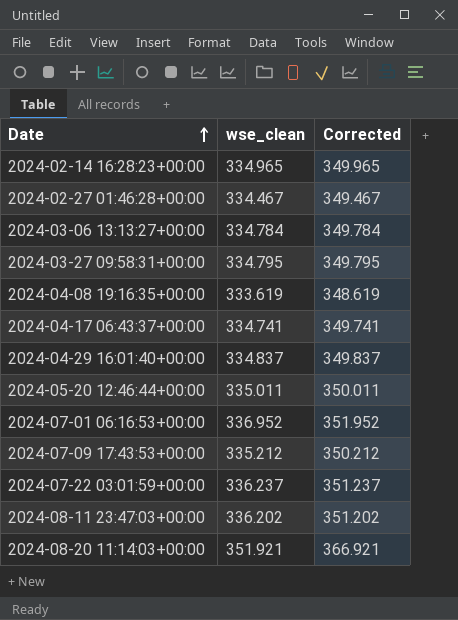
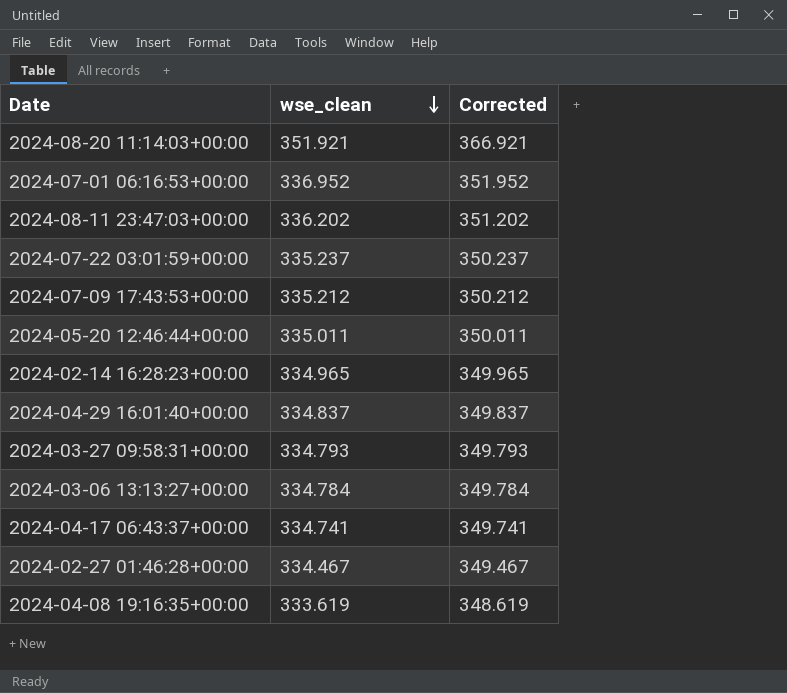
row order: Date ascending -> wse_clean descending
2024-07-22 03:01:59+00:00 | wse_clean: 336.237 -> 335.237
2024-07-22 03:01:59+00:00 | Corrected: 351.237 -> 350.237
2024-03-27 09:58:31+00:00 | wse_clean: 334.795 -> 334.793
2024-03-27 09:58:31+00:00 | Corrected: 349.795 -> 349.793

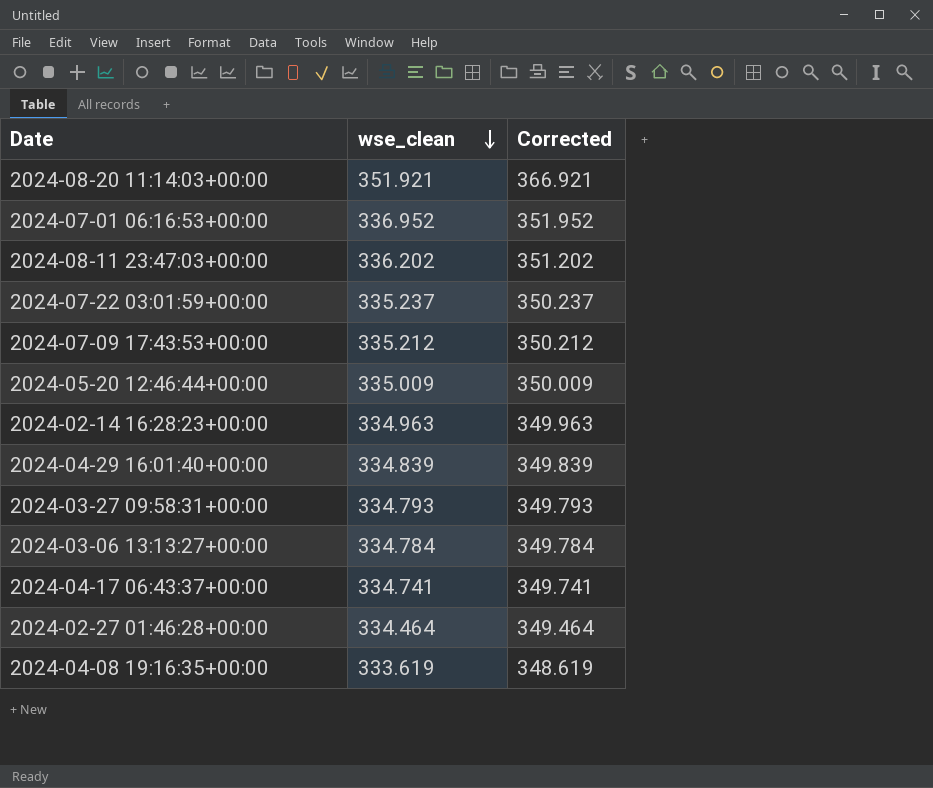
2024-05-20 12:46:44+00:00 | wse_clean: 335.011 -> 335.009
2024-05-20 12:46:44+00:00 | Corrected: 350.011 -> 350.009
2024-02-14 16:28:23+00:00 | wse_clean: 334.965 -> 334.963
2024-02-14 16:28:23+00:00 | Corrected: 349.965 -> 349.963
2024-04-29 16:01:40+00:00 | wse_clean: 334.837 -> 334.839
2024-04-29 16:01:40+00:00 | Corrected: 349.837 -> 349.839
2024-02-27 01:46:28+00:00 | wse_clean: 334.467 -> 334.464
2024-02-27 01:46:28+00:00 | Corrected: 349.467 -> 349.464

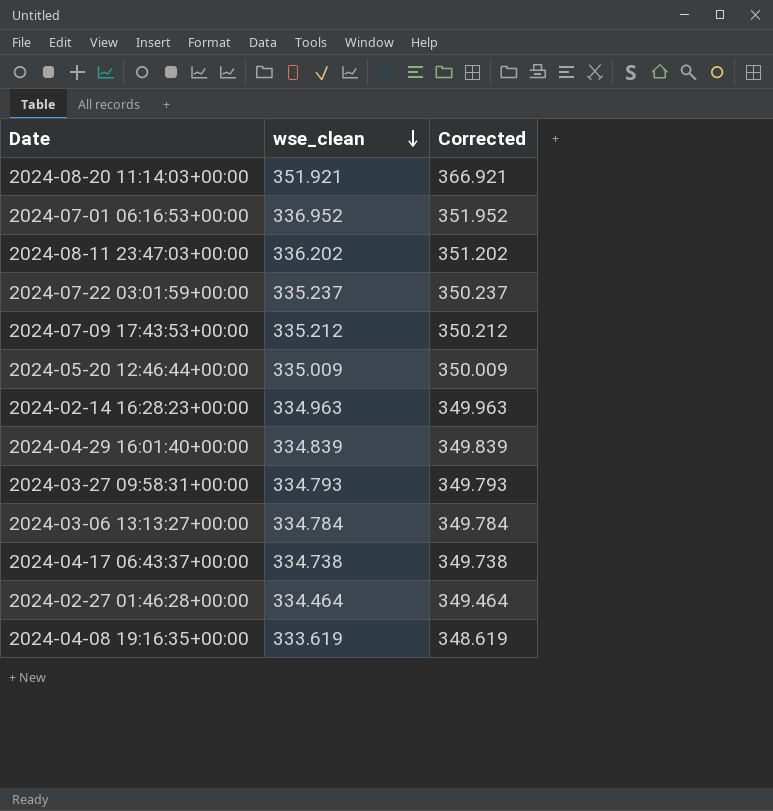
2024-04-17 06:43:37+00:00 | wse_clean: 334.741 -> 334.738
2024-04-17 06:43:37+00:00 | Corrected: 349.741 -> 349.738

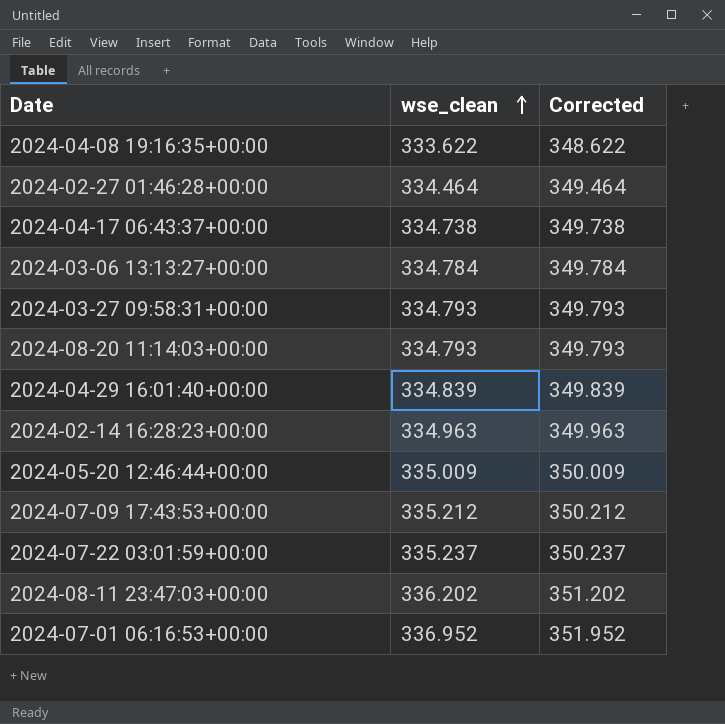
row order: wse_clean descending -> wse_clean ascending
2024-04-08 19:16:35+00:00 | wse_clean: 333.619 -> 333.622
2024-04-08 19:16:35+00:00 | Corrected: 348.619 -> 348.622
2024-08-20 11:14:03+00:00 | wse_clean: 351.921 -> 334.793
2024-08-20 11:14:03+00:00 | Corrected: 366.921 -> 349.793

